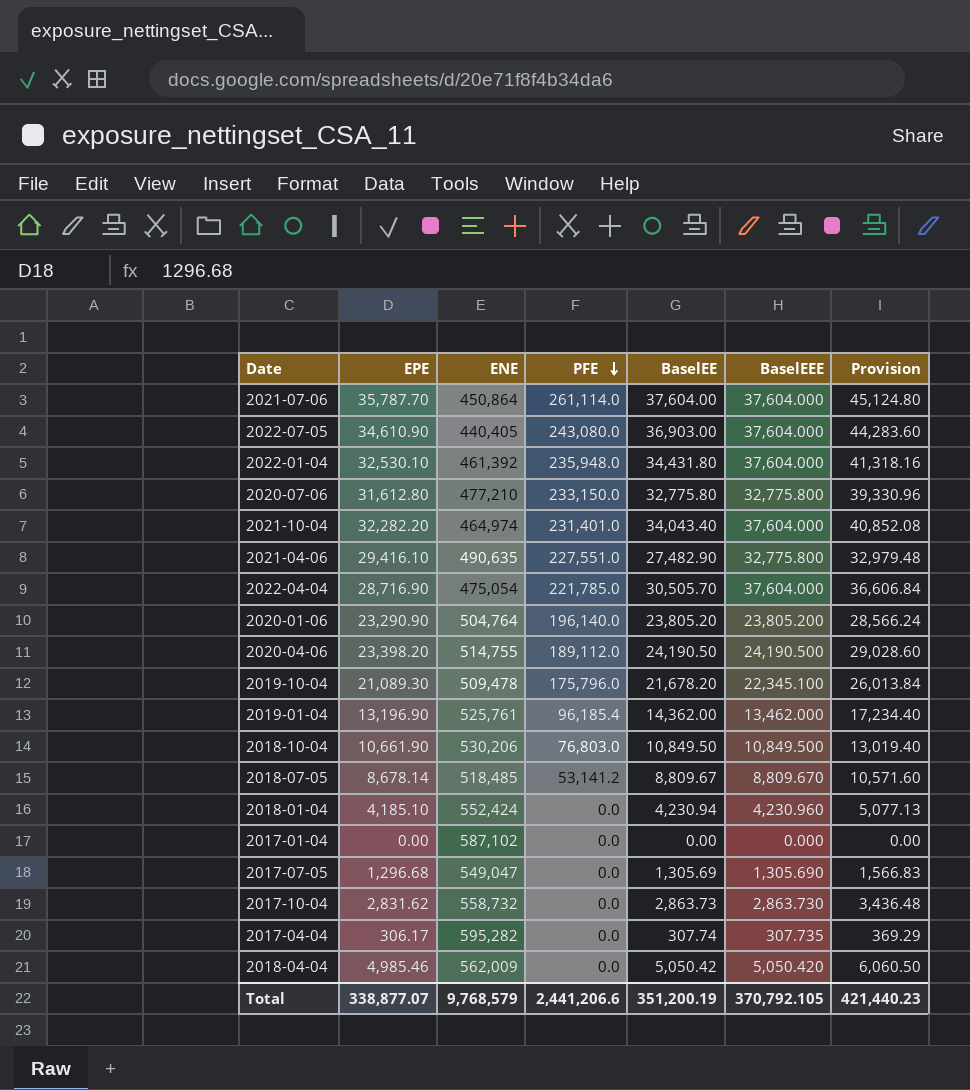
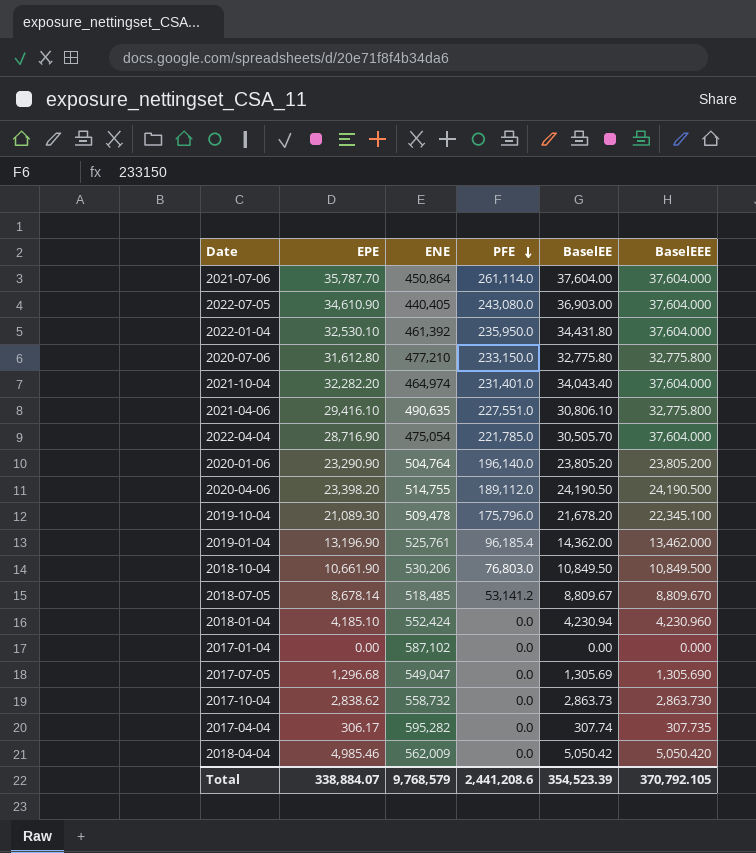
column Provision | formula: [BaselEE] * 1.2 -> none
2022-01-04 | PFE: 235,948.0 -> 235,950.0
2021-04-06 | BaselEE: 27,482.90 -> 30,806.10
2017-10-04 | EPE: 2,831.62 -> 2,838.62
Total | EPE: 338,877.07 -> 338,884.07
Total | PFE: 2,441,206.6 -> 2,441,208.6
Total | BaselEE: 351,200.19 -> 354,523.39

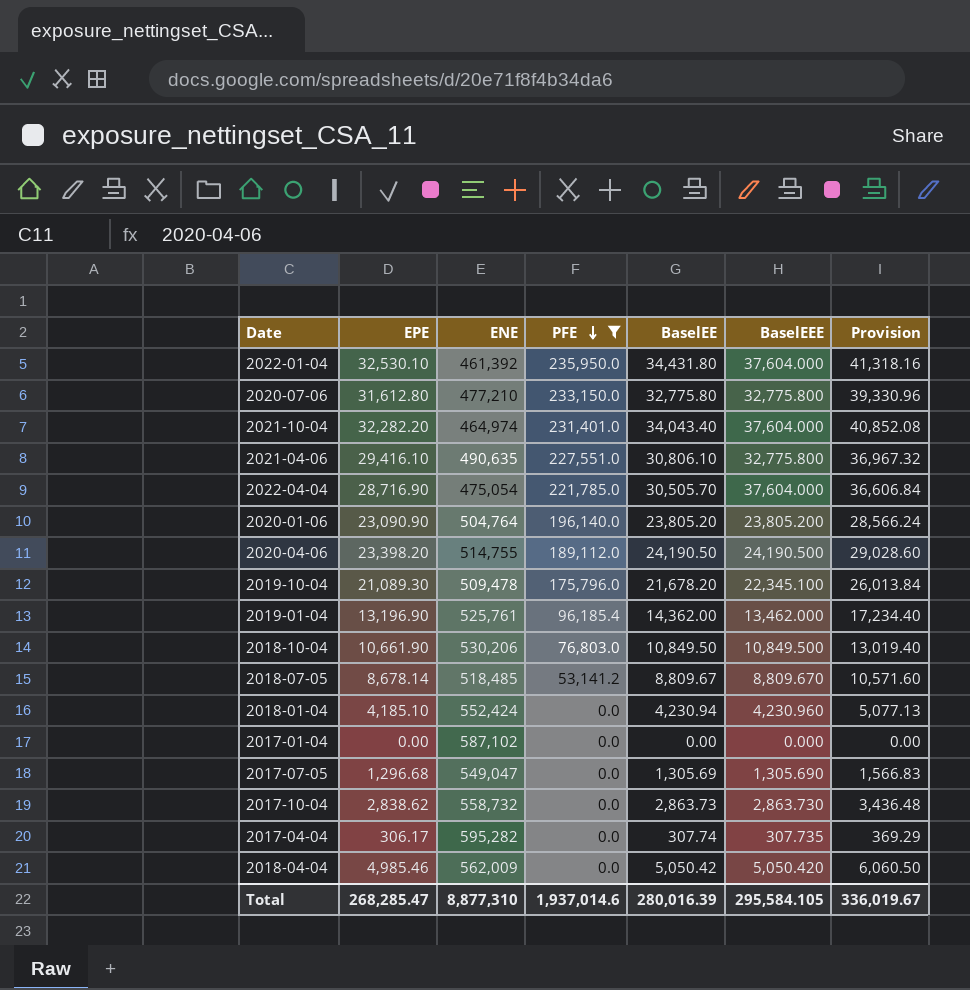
filter: none -> PFE <= 235,950.0
column Provision | formula: none -> [BaselEE] * 1.2
2020-01-06 | EPE: 23,290.90 -> 23,090.90
Total | EPE: 338,884.07 -> 268,285.47
Total | ENE: 9,768,579 -> 8,877,310
Total | PFE: 2,441,208.6 -> 1,937,014.6
Total | BaselEE: 354,523.39 -> 280,016.39
Total | BaselEEE: 370,792.105 -> 295,584.105

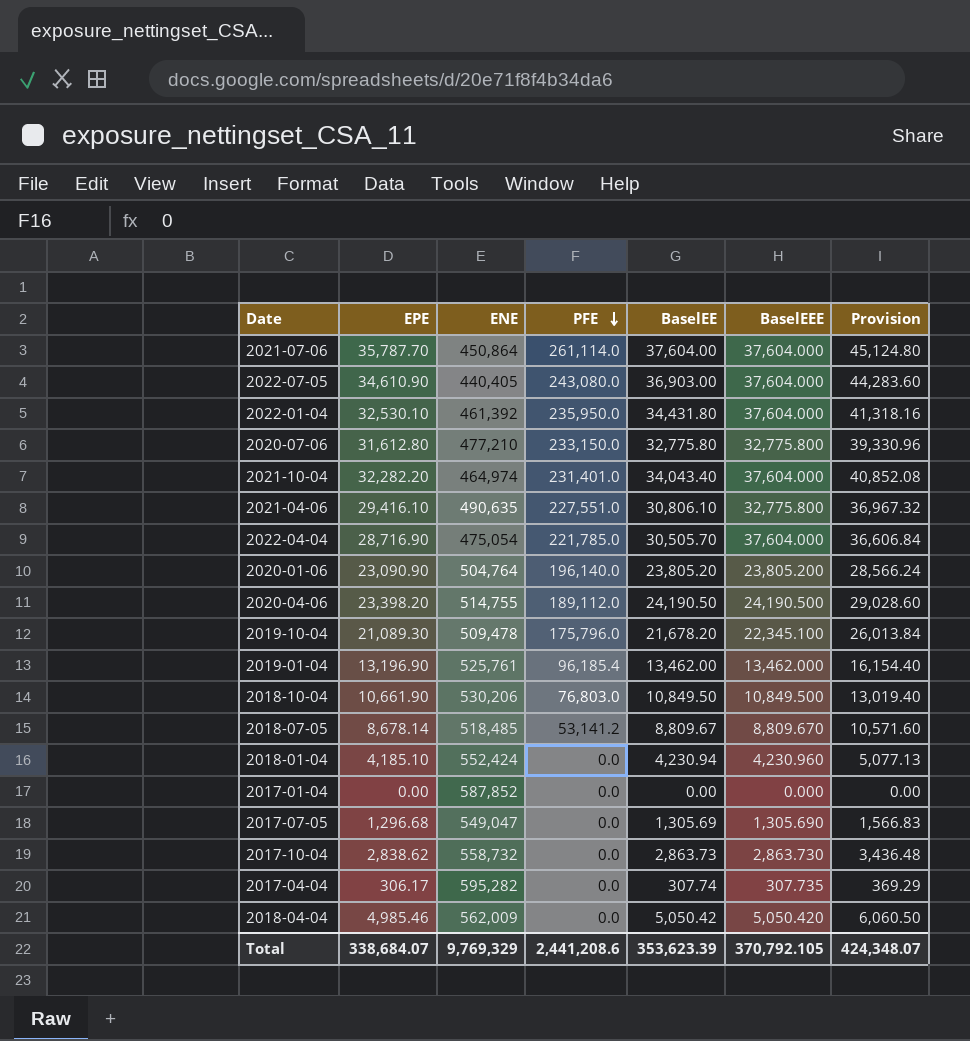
filter: PFE <= 235,950.0 -> none
2019-01-04 | BaselEE: 14,362.00 -> 13,462.00
2019-01-04 | Provision: 17,234.40 -> 16,154.40
2017-01-04 | ENE: 587,102 -> 587,852
Total | EPE: 268,285.47 -> 338,684.07
Total | ENE: 8,877,310 -> 9,769,329
Total | PFE: 1,937,014.6 -> 2,441,208.6
Total | BaselEE: 280,016.39 -> 353,623.39
Total | BaselEEE: 295,584.105 -> 370,792.105
Total | Provision: 336,019.67 -> 424,348.07

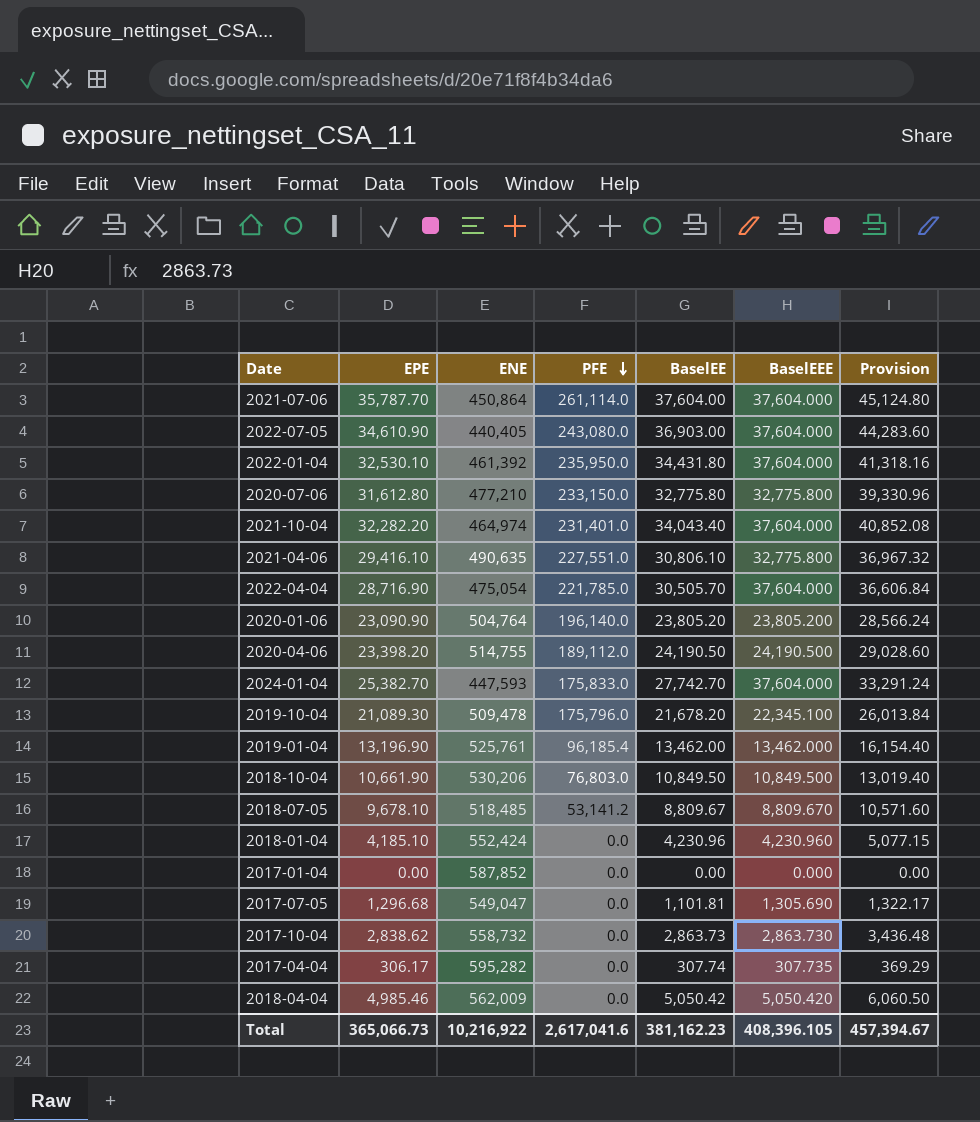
row 2024-01-04: none -> 25,382.70 | 447,593 | 175,833.0 | 27,742.70 | 37,604.000 | 33,291.24
2018-07-05 | EPE: 8,678.14 -> 9,678.10
2018-01-04 | BaselEE: 4,230.94 -> 4,230.96
2018-01-04 | Provision: 5,077.13 -> 5,077.15
2017-07-05 | BaselEE: 1,305.69 -> 1,101.81
2017-07-05 | Provision: 1,566.83 -> 1,322.17
Total | EPE: 338,684.07 -> 365,066.73
Total | ENE: 9,769,329 -> 10,216,922
Total | PFE: 2,441,208.6 -> 2,617,041.6
Total | BaselEE: 353,623.39 -> 381,162.23
Total | BaselEEE: 370,792.105 -> 408,396.105
Total | Provision: 424,348.07 -> 457,394.67

